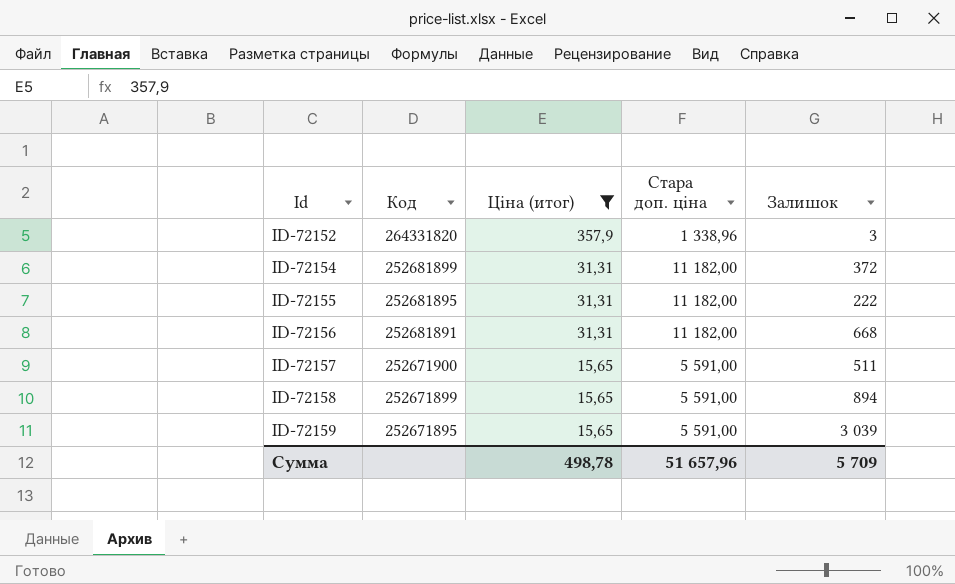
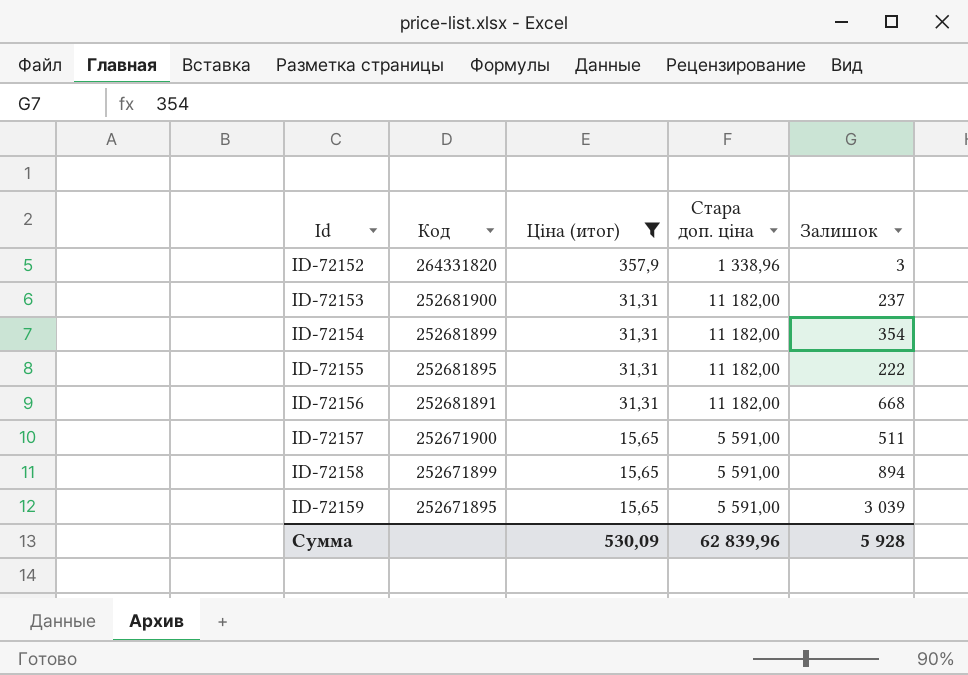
row ID-72153: none -> 252681900 | 31,31 | 11 182,00 | 237
ID-72154 | Залишок: 372 -> 354
Сумма | Ціна (итог): 498,78 -> 530,09
Сумма | Стара доп. ціна: 51 657,96 -> 62 839,96
Сумма | Залишок: 5 709 -> 5 928

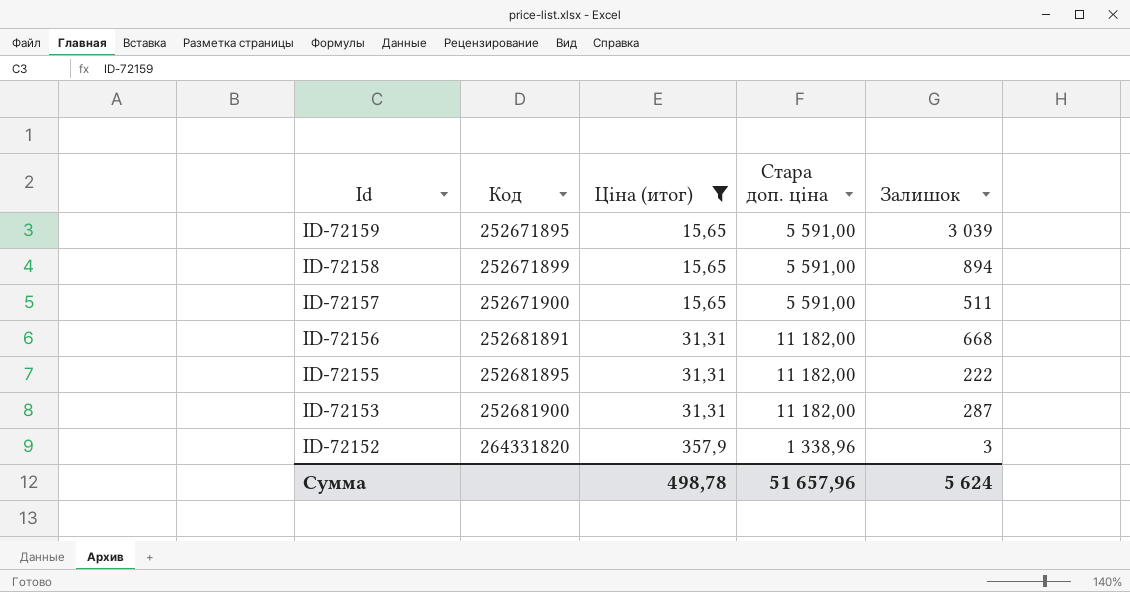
row order: Id ascending -> Id descending
row ID-72154: 252681899 | 31,31 | 11 182,00 | 354 -> none
ID-72153 | Залишок: 237 -> 287
Сумма | Ціна (итог): 530,09 -> 498,78
Сумма | Стара доп. ціна: 62 839,96 -> 51 657,96
Сумма | Залишок: 5 928 -> 5 624

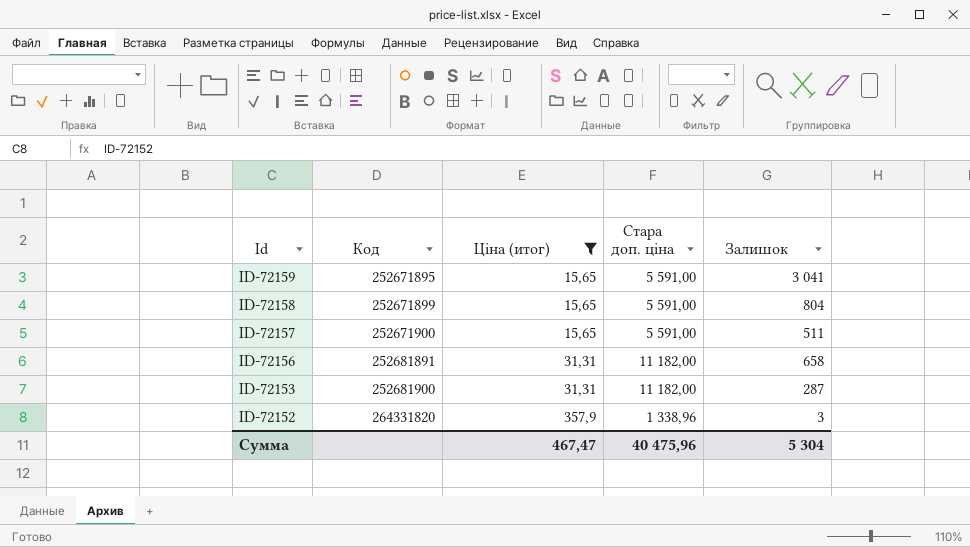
row ID-72155: 252681895 | 31,31 | 11 182,00 | 222 -> none
ID-72159 | Залишок: 3 039 -> 3 041
ID-72158 | Залишок: 894 -> 804
ID-72156 | Залишок: 668 -> 658
Сумма | Ціна (итог): 498,78 -> 467,47
Сумма | Стара доп. ціна: 51 657,96 -> 40 475,96
Сумма | Залишок: 5 624 -> 5 304

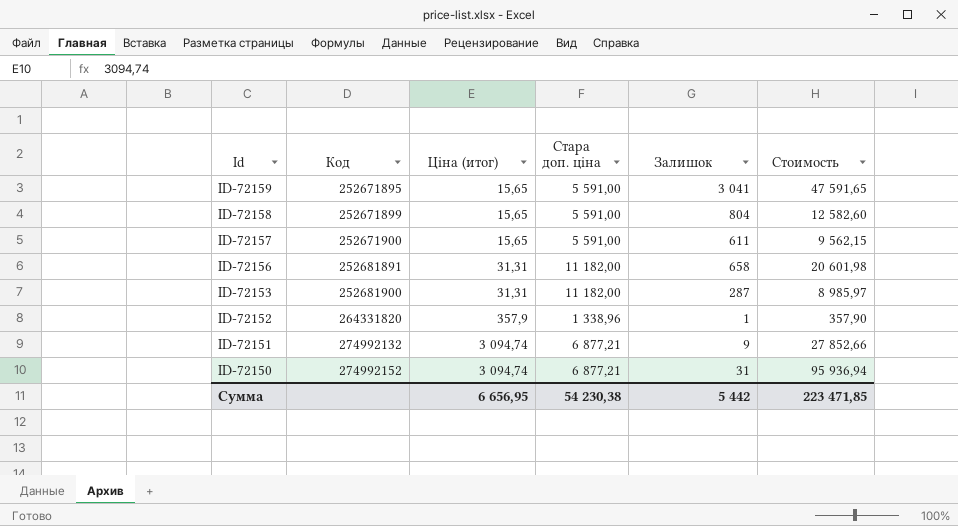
filter: Ціна (итог) != 3 094,74 -> none
column Стоимость | formula: none -> [Ціна (итог)] * [Залишок]
ID-72157 | Залишок: 511 -> 611
ID-72152 | Залишок: 3 -> 1
Сумма | Ціна (итог): 467,47 -> 6 656,95
Сумма | Стара доп. ціна: 40 475,96 -> 54 230,38
Сумма | Залишок: 5 304 -> 5 442

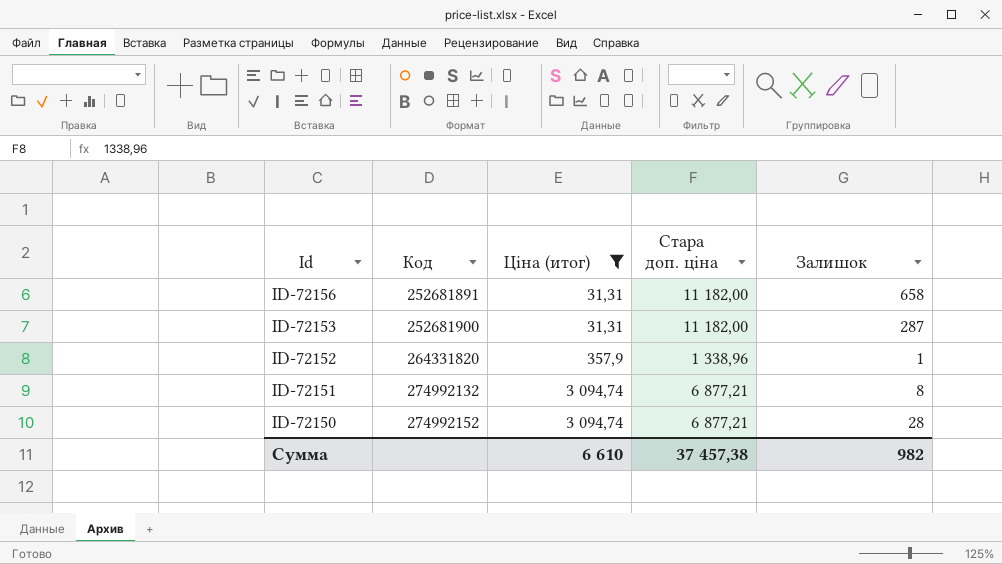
filter: none -> Ціна (итог) != 15,65
column Стоимость | formula: [Ціна (итог)] * [Залишок] -> none
ID-72151 | Залишок: 9 -> 8
ID-72150 | Залишок: 31 -> 28
Сумма | Ціна (итог): 6 656,95 -> 6 610
Сумма | Стара доп. ціна: 54 230,38 -> 37 457,38
Сумма | Залишок: 5 442 -> 982

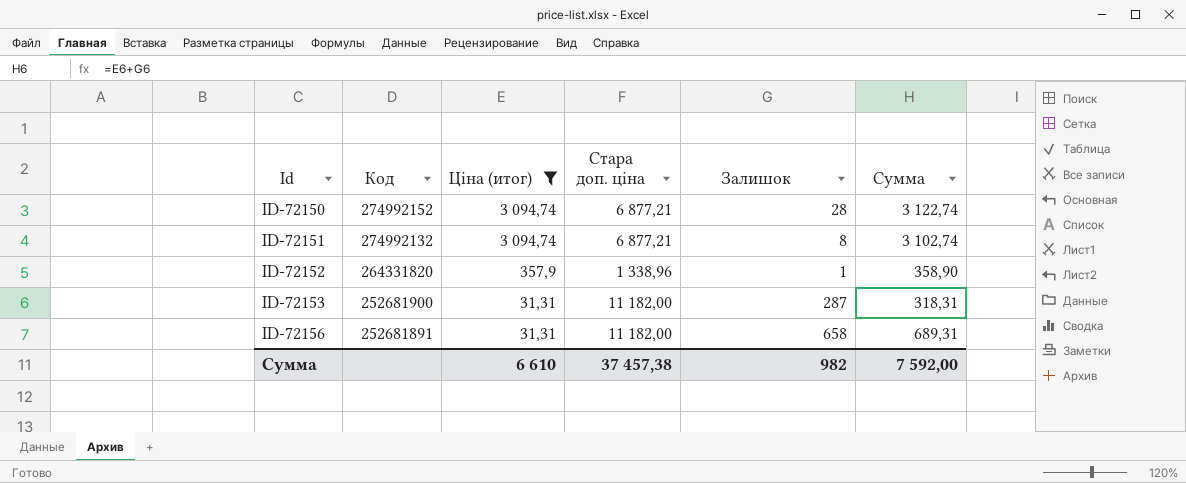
row order: Id descending -> Id ascending
column Сумма | formula: none -> [Ціна (итог)] + [Залишок]

